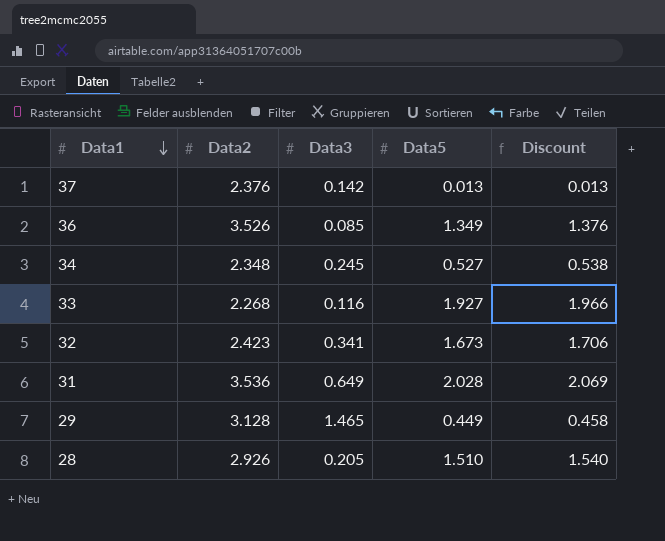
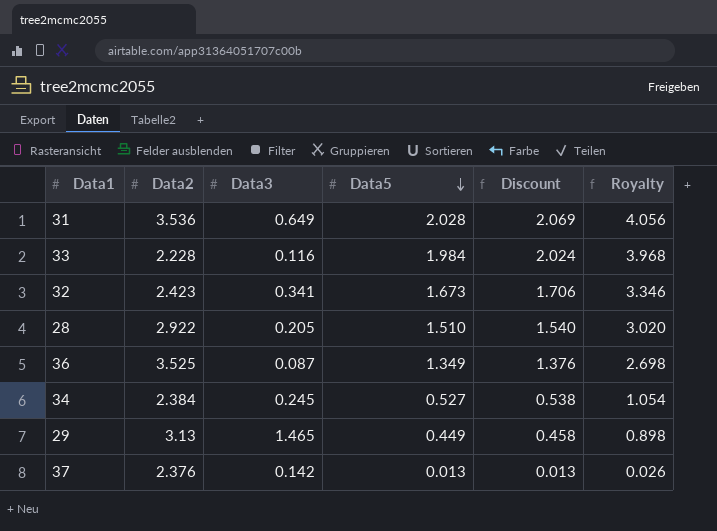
row order: Data1 descending -> Data5 descending
column Royalty | formula: none -> [Data5] * 2
33 | Data2: 2.268 -> 2.228
33 | Data5: 1.927 -> 1.984
33 | Discount: 1.966 -> 2.024
28 | Data2: 2.926 -> 2.922
36 | Data2: 3.526 -> 3.525
36 | Data3: 0.085 -> 0.087
34 | Data2: 2.348 -> 2.384
29 | Data2: 3.128 -> 3.13

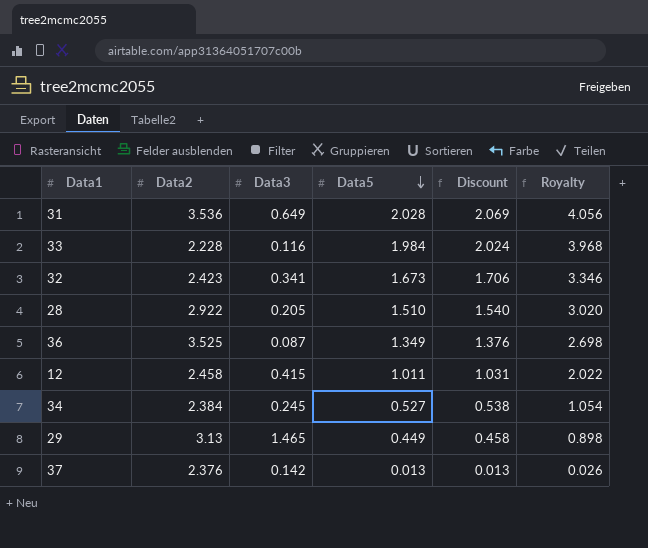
row 12: none -> 2.458 | 0.415 | 1.011 | 1.031 | 2.022

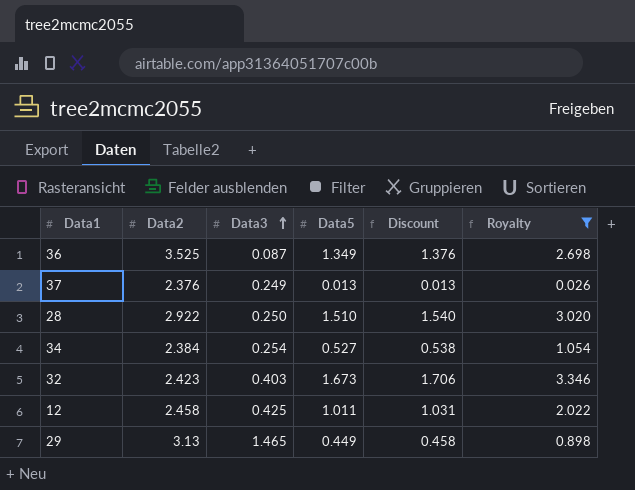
filter: none -> Royalty <= 3.346
row order: Data5 descending -> Data3 ascending
37 | Data3: 0.142 -> 0.249
28 | Data3: 0.205 -> 0.250
34 | Data3: 0.245 -> 0.254
32 | Data3: 0.341 -> 0.403
12 | Data3: 0.415 -> 0.425

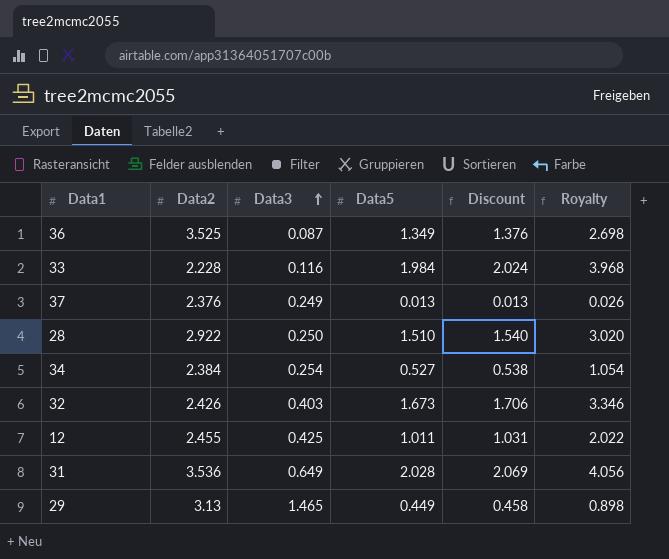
filter: Royalty <= 3.346 -> none
32 | Data2: 2.423 -> 2.426
12 | Data2: 2.458 -> 2.455

